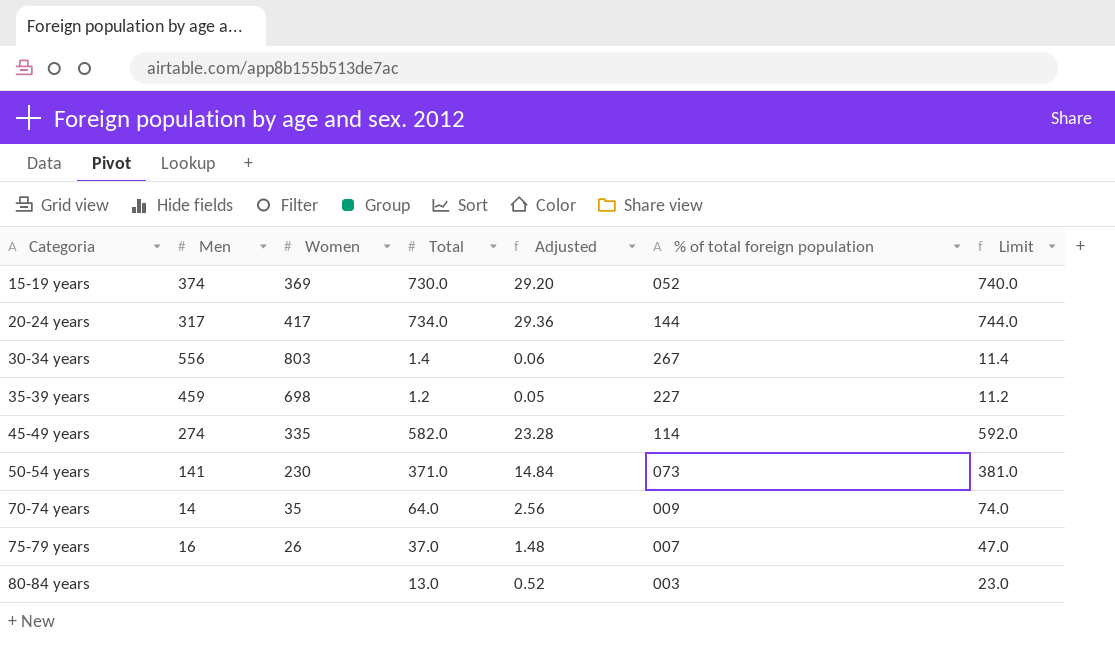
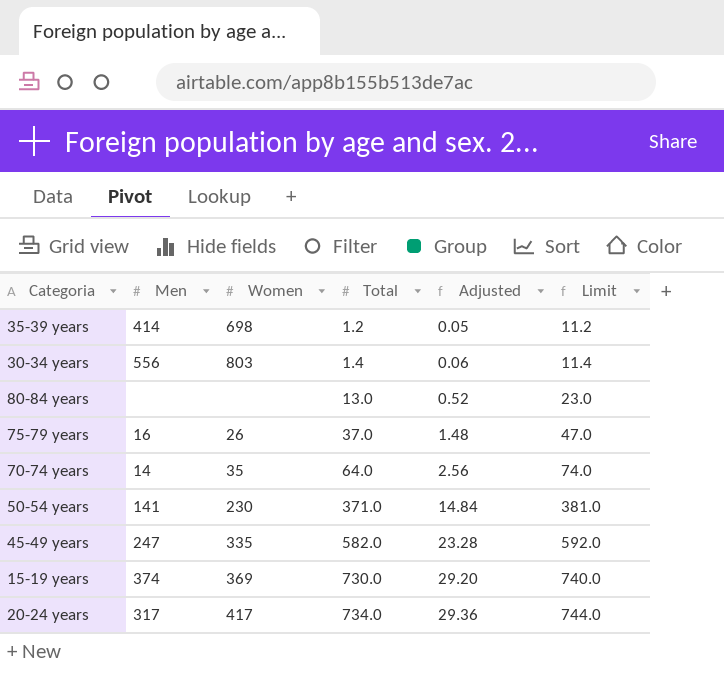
row order: Categoria ascending -> Total ascending
column % of total foreign population | position: 6 -> none
35-39 years | Men: 459 -> 414
45-49 years | Men: 274 -> 247

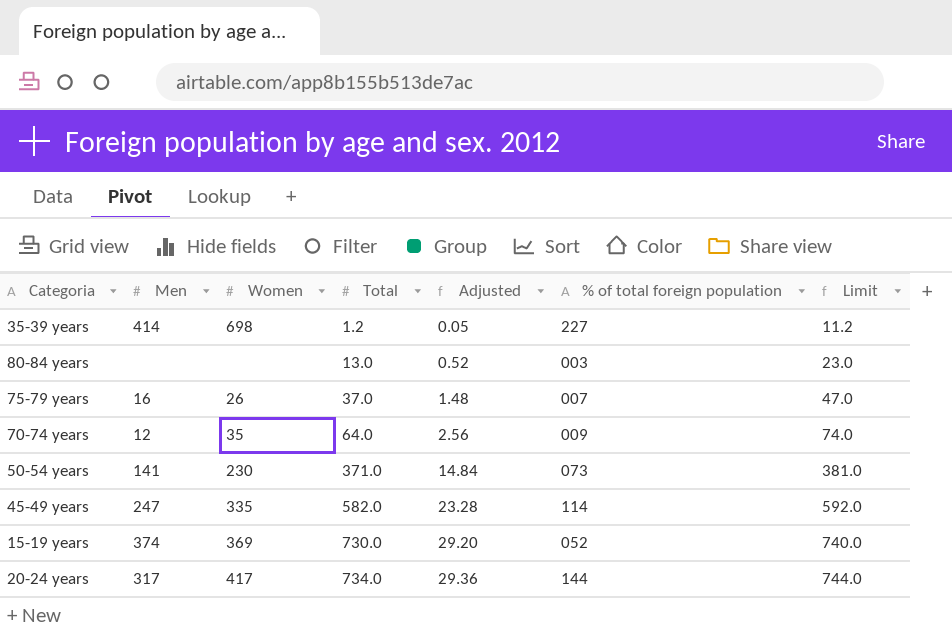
column % of total foreign population | position: none -> 6
row 30-34 years: 556 | 803 | 1.4 | 0.06 | 11.4 -> none
70-74 years | Men: 14 -> 12

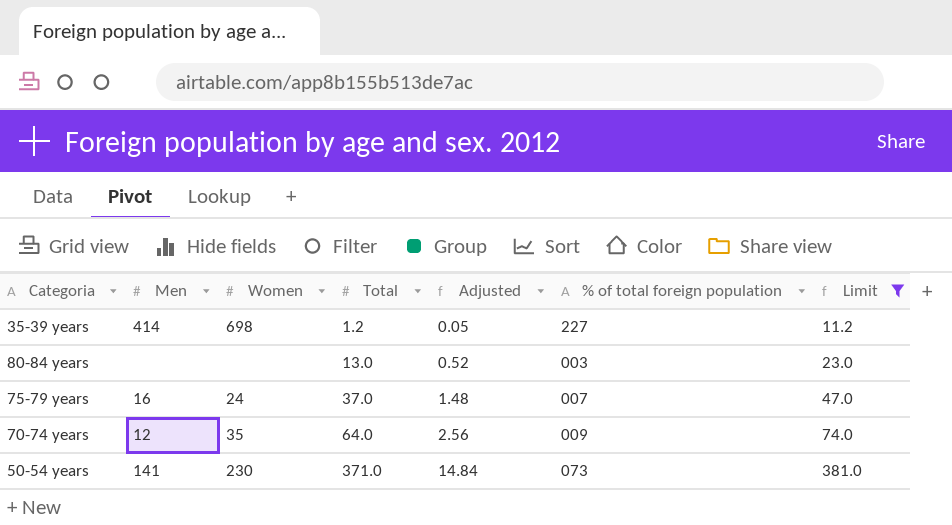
filter: none -> Limit <= 381.0
75-79 years | Women: 26 -> 24

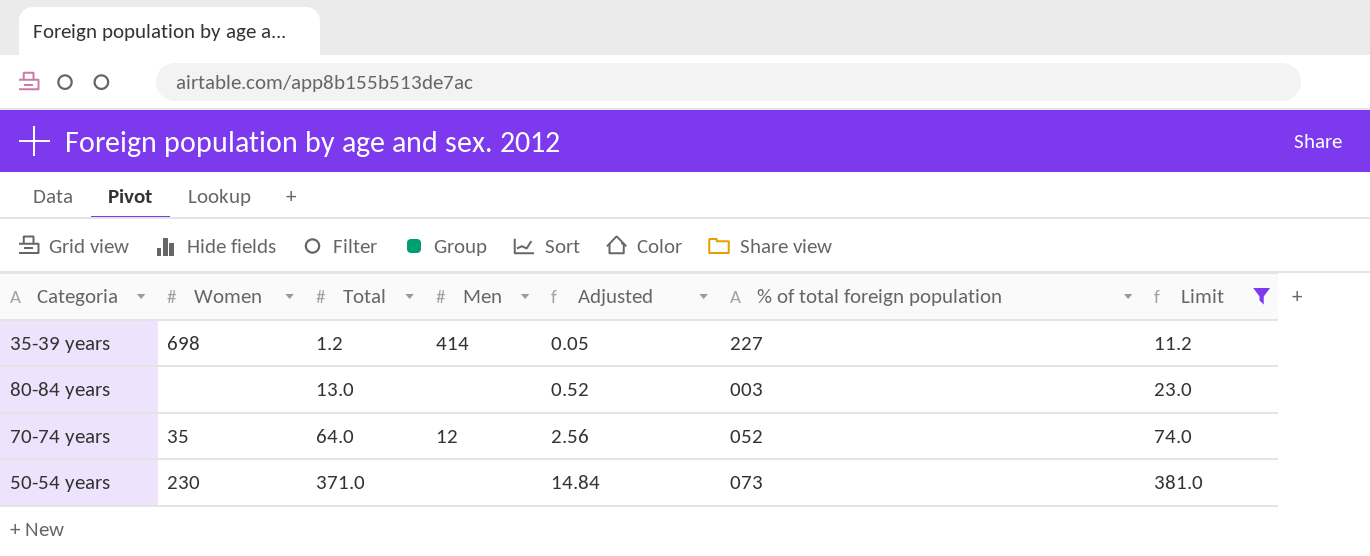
column Men | position: 2 -> 4
row 75-79 years: 16 | 24 | 37.0 | 1.48 | 007 | 47.0 -> none
70-74 years | % of total foreign population: 009 -> 052
50-54 years | Men: 141 -> none

